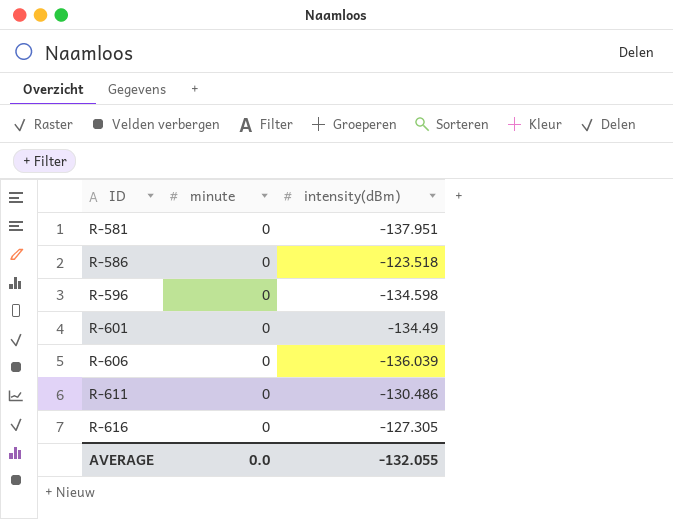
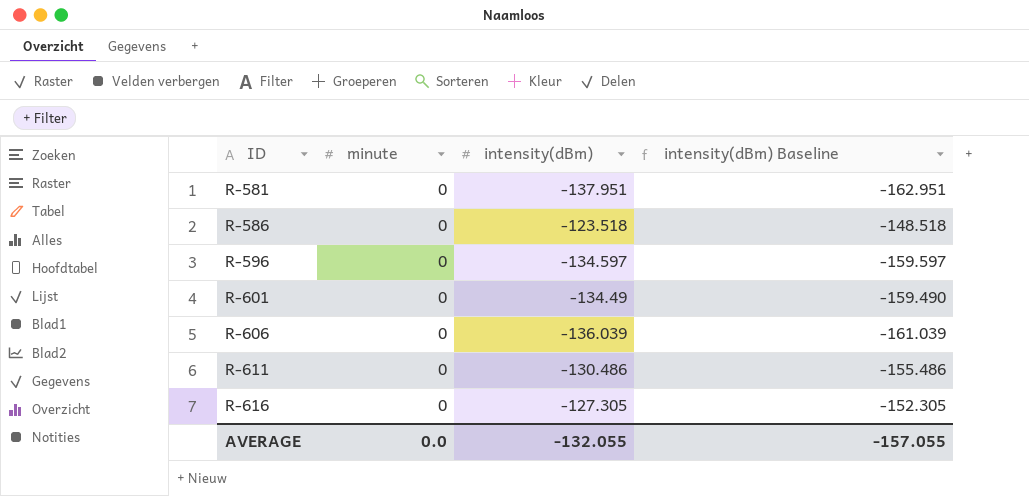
column intensity(dBm) Baseline | formula: none -> [intensity(dBm)] - 25
R-596 | intensity(dBm): -134.598 -> -134.597

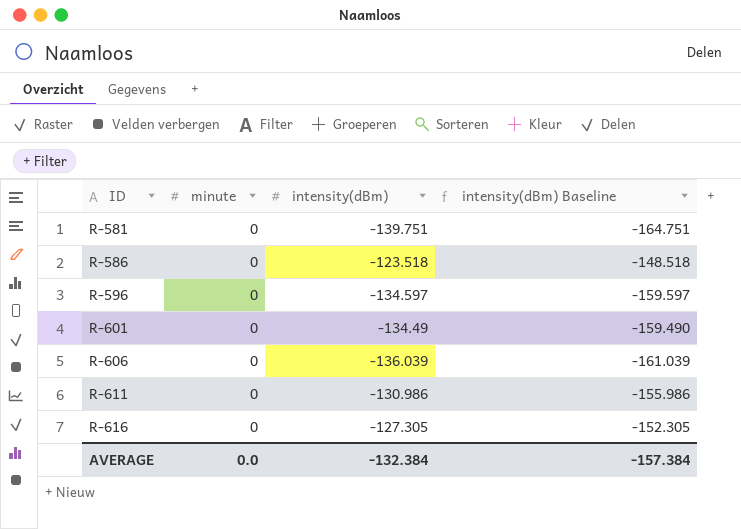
R-581 | intensity(dBm): -137.951 -> -139.751
R-581 | intensity(dBm) Baseline: -162.951 -> -164.751
R-611 | intensity(dBm): -130.486 -> -130.986
R-611 | intensity(dBm) Baseline: -155.486 -> -155.986
AVERAGE | intensity(dBm): -132.055 -> -132.384
AVERAGE | intensity(dBm) Baseline: -157.055 -> -157.384

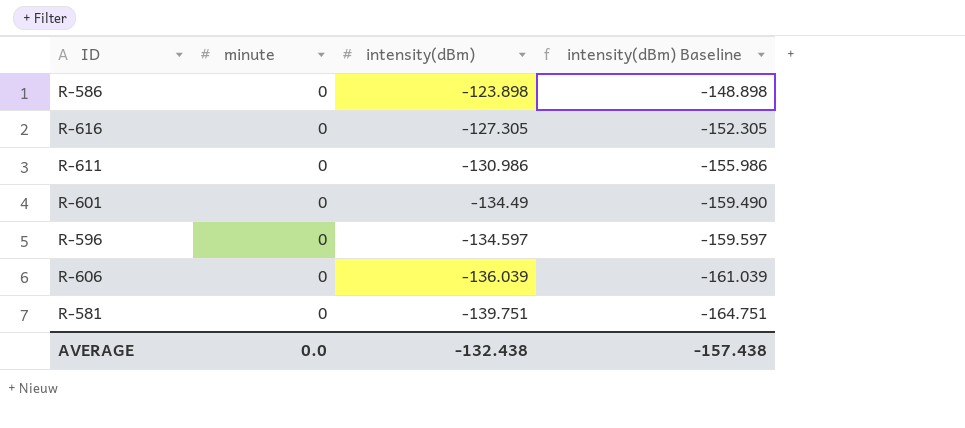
row order: ID ascending -> intensity(dBm) descending
R-586 | intensity(dBm): -123.518 -> -123.898
R-586 | intensity(dBm) Baseline: -148.518 -> -148.898
AVERAGE | intensity(dBm): -132.384 -> -132.438
AVERAGE | intensity(dBm) Baseline: -157.384 -> -157.438

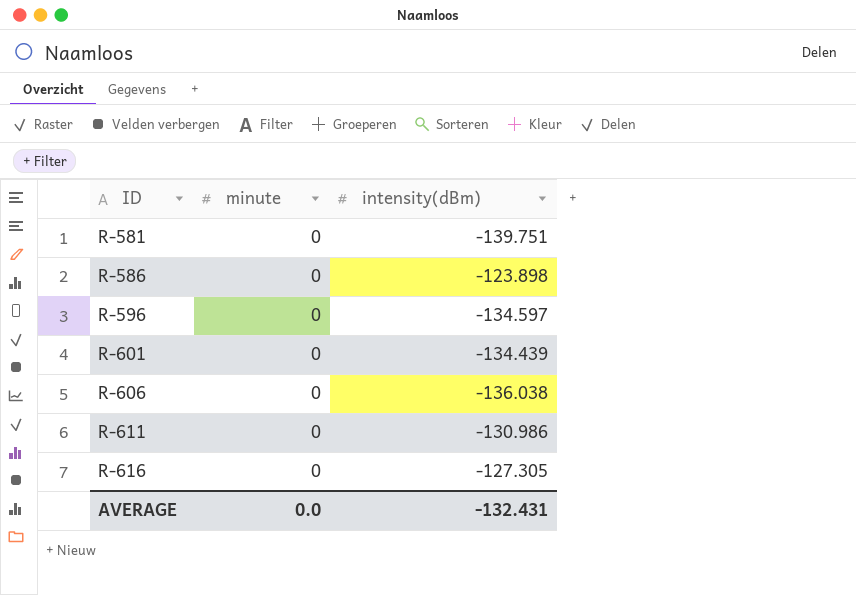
row order: intensity(dBm) descending -> ID ascending
column intensity(dBm) Baseline | formula: [intensity(dBm)] - 25 -> none
R-601 | intensity(dBm): -134.49 -> -134.439
R-606 | intensity(dBm): -136.039 -> -136.038
AVERAGE | intensity(dBm): -132.438 -> -132.431

